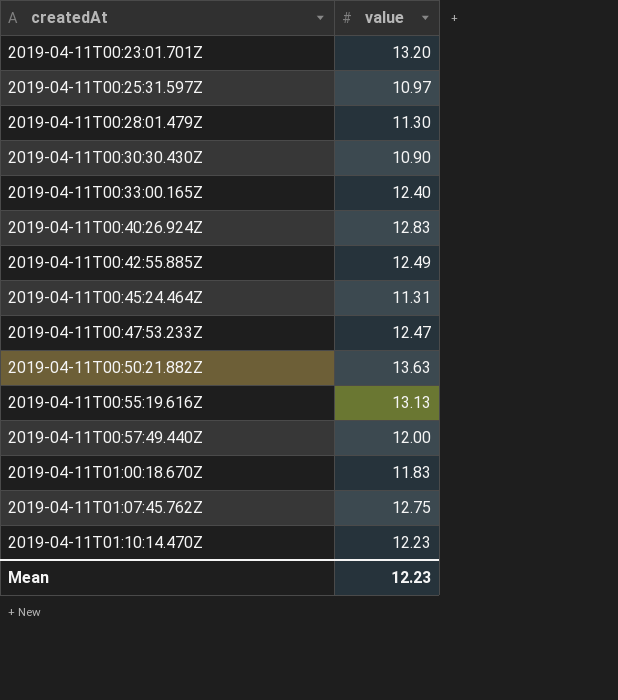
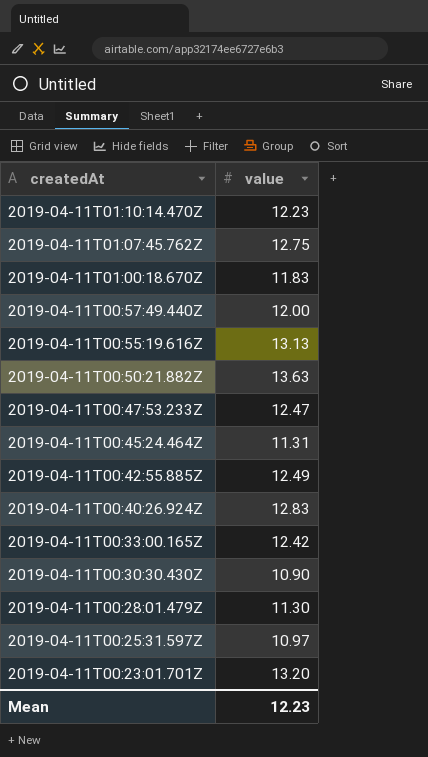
row order: createdAt ascending -> createdAt descending
2019-04-11T00:33:00.165Z | value: 12.40 -> 12.42

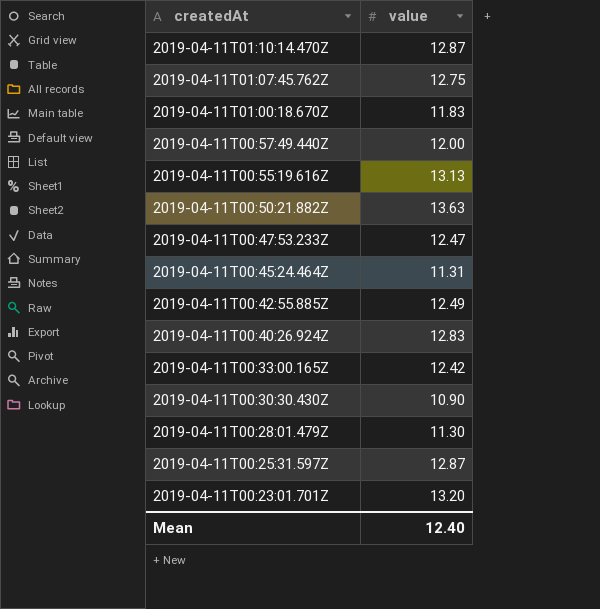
2019-04-11T01:10:14.470Z | value: 12.23 -> 12.87
2019-04-11T00:25:31.597Z | value: 10.97 -> 12.87
Mean | value: 12.23 -> 12.40

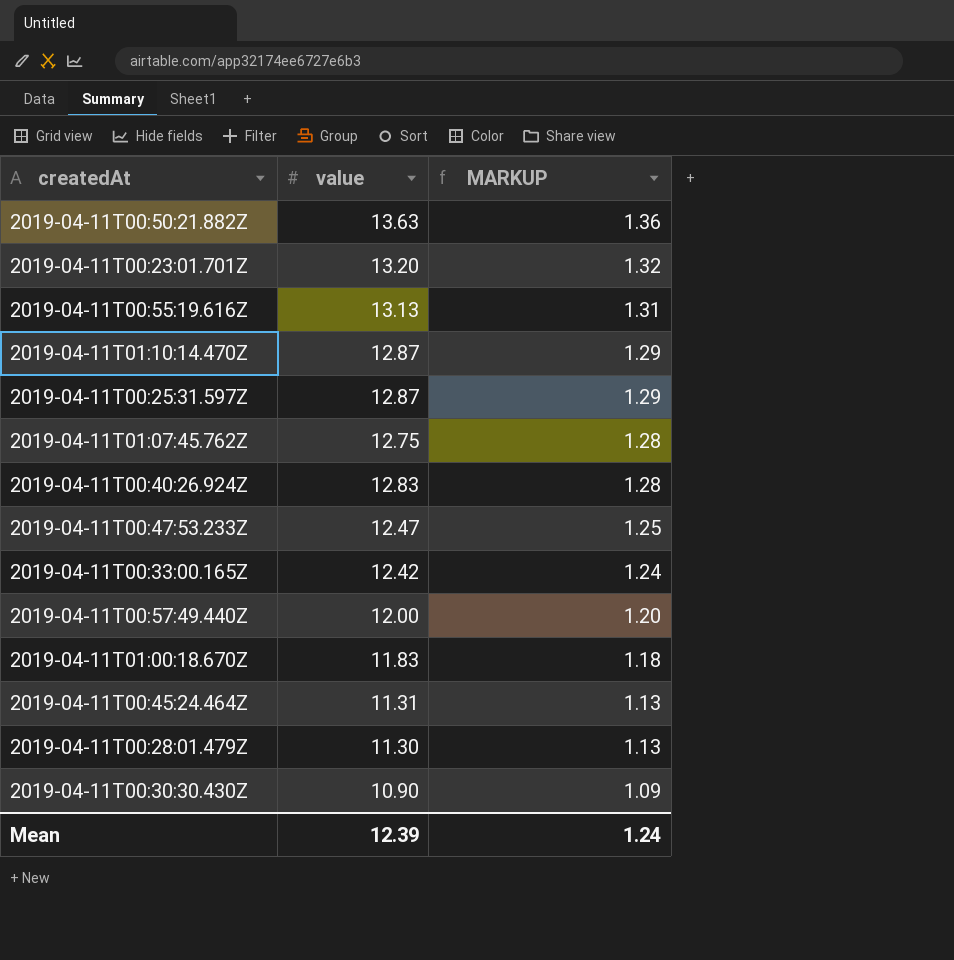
row order: createdAt descending -> MARKUP descending
column MARKUP | formula: none -> [value] * 0.1
row 2019-04-11T00:42:55.885Z: 12.49 -> none
Mean | value: 12.40 -> 12.39

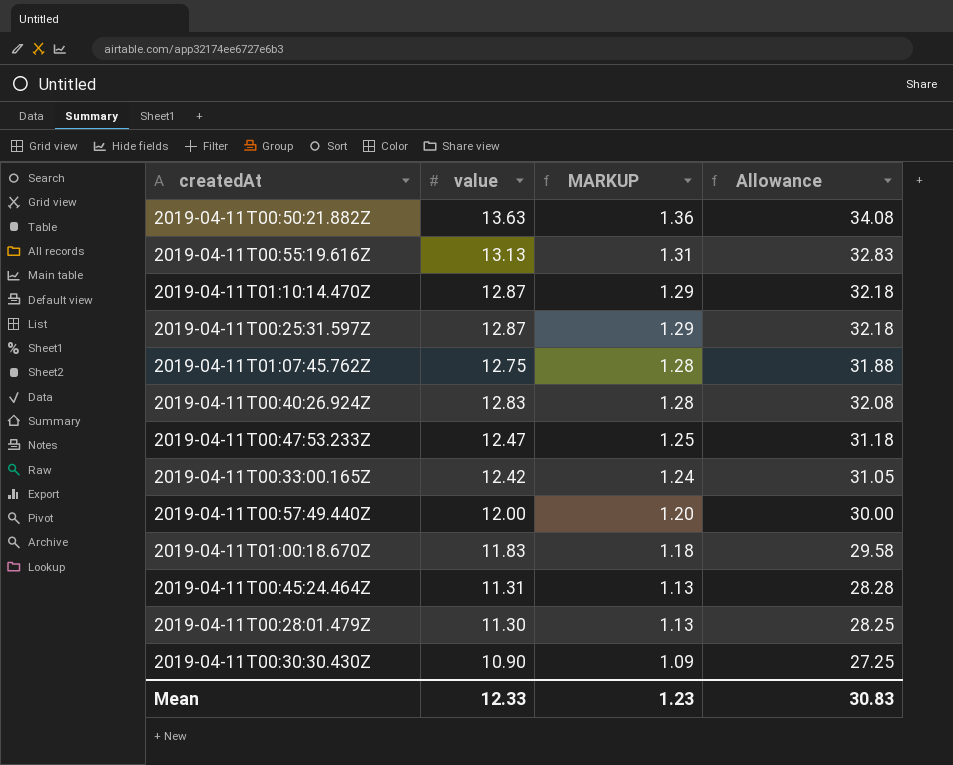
column Allowance | formula: none -> [value] * 2.5
row 2019-04-11T00:23:01.701Z: 13.20 | 1.32 -> none
Mean | value: 12.39 -> 12.33
Mean | MARKUP: 1.24 -> 1.23

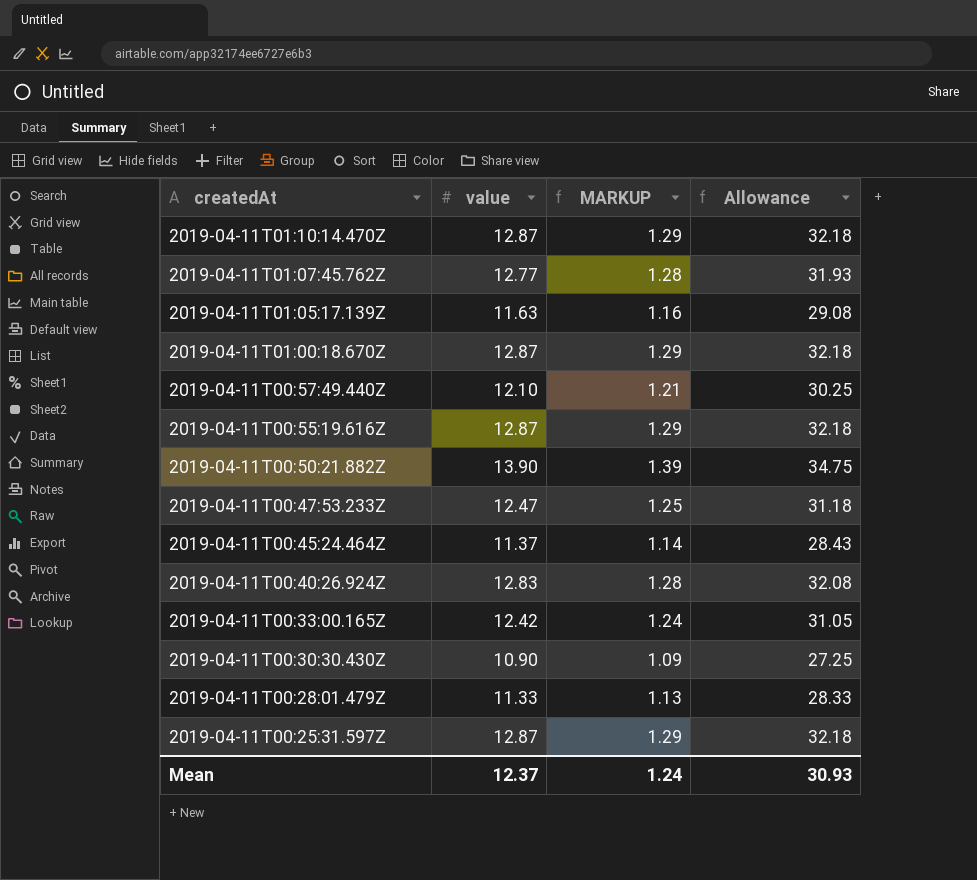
row order: MARKUP descending -> createdAt descending
2019-04-11T01:07:45.762Z | value: 12.75 -> 12.77
2019-04-11T01:07:45.762Z | Allowance: 31.88 -> 31.93
row 2019-04-11T01:05:17.139Z: none -> 11.63 | 1.16 | 29.08
2019-04-11T01:00:18.670Z | value: 11.83 -> 12.87
2019-04-11T01:00:18.670Z | MARKUP: 1.18 -> 1.29
2019-04-11T01:00:18.670Z | Allowance: 29.58 -> 32.18
2019-04-11T00:57:49.440Z | value: 12.00 -> 12.10
2019-04-11T00:57:49.440Z | MARKUP: 1.20 -> 1.21
2019-04-11T00:57:49.440Z | Allowance: 30.00 -> 30.25
2019-04-11T00:55:19.616Z | value: 13.13 -> 12.87
2019-04-11T00:55:19.616Z | MARKUP: 1.31 -> 1.29
2019-04-11T00:55:19.616Z | Allowance: 32.83 -> 32.18
2019-04-11T00:50:21.882Z | value: 13.63 -> 13.90
2019-04-11T00:50:21.882Z | MARKUP: 1.36 -> 1.39
2019-04-11T00:50:21.882Z | Allowance: 34.08 -> 34.75
2019-04-11T00:45:24.464Z | value: 11.31 -> 11.37
2019-04-11T00:45:24.464Z | MARKUP: 1.13 -> 1.14
2019-04-11T00:45:24.464Z | Allowance: 28.28 -> 28.43
2019-04-11T00:28:01.479Z | value: 11.30 -> 11.33
2019-04-11T00:28:01.479Z | Allowance: 28.25 -> 28.33
Mean | value: 12.33 -> 12.37
Mean | MARKUP: 1.23 -> 1.24
Mean | Allowance: 30.83 -> 30.93

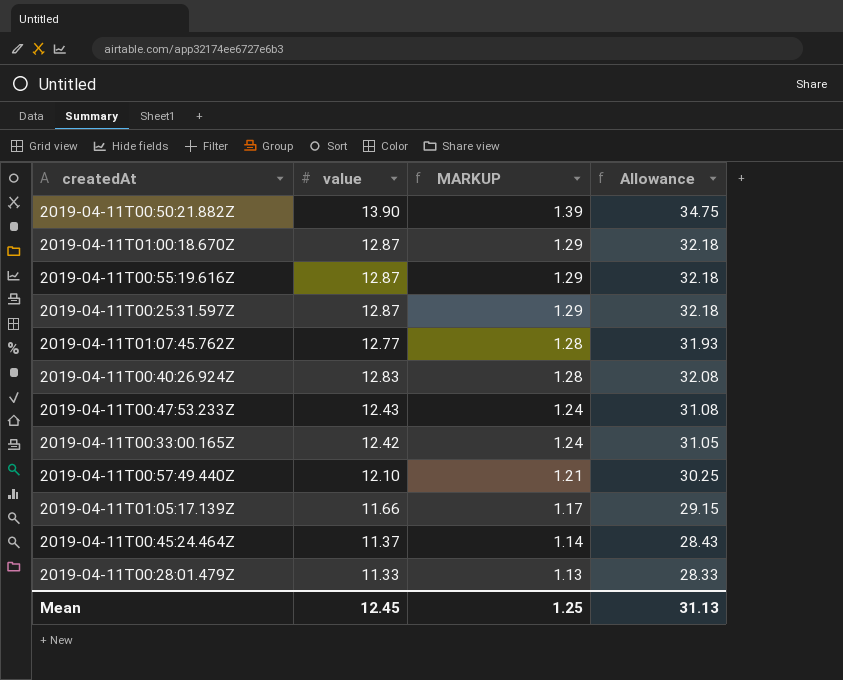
row order: createdAt descending -> MARKUP descending
row 2019-04-11T01:10:14.470Z: 12.87 | 1.29 | 32.18 -> none
row 2019-04-11T00:30:30.430Z: 10.90 | 1.09 | 27.25 -> none
2019-04-11T00:47:53.233Z | value: 12.47 -> 12.43
2019-04-11T00:47:53.233Z | MARKUP: 1.25 -> 1.24
2019-04-11T00:47:53.233Z | Allowance: 31.18 -> 31.08
2019-04-11T01:05:17.139Z | value: 11.63 -> 11.66
2019-04-11T01:05:17.139Z | MARKUP: 1.16 -> 1.17
2019-04-11T01:05:17.139Z | Allowance: 29.08 -> 29.15
Mean | value: 12.37 -> 12.45
Mean | MARKUP: 1.24 -> 1.25
Mean | Allowance: 30.93 -> 31.13

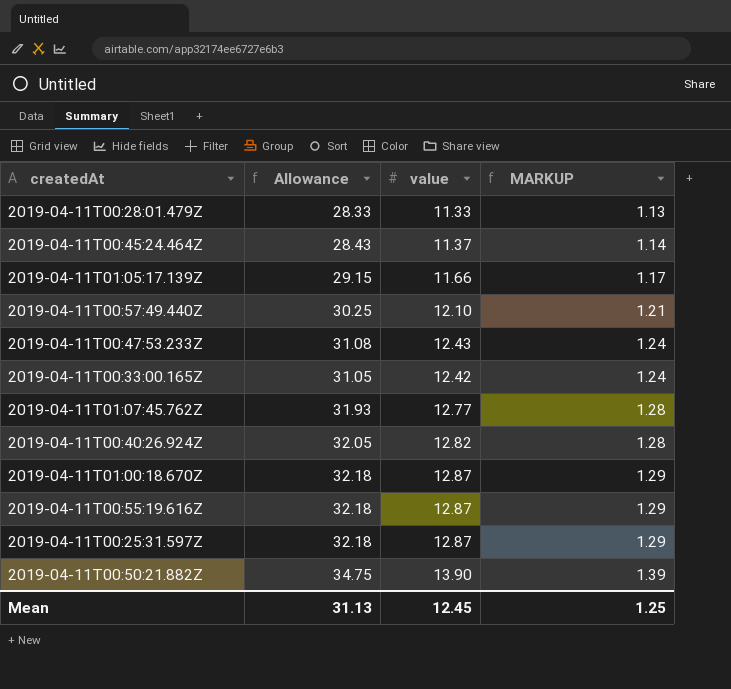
row order: MARKUP descending -> MARKUP ascending
column Allowance | position: 4 -> 2
2019-04-11T00:40:26.924Z | Allowance: 32.08 -> 32.05
2019-04-11T00:40:26.924Z | value: 12.83 -> 12.82

